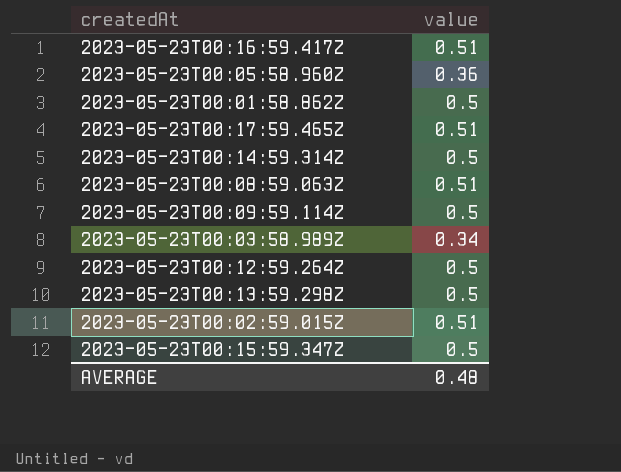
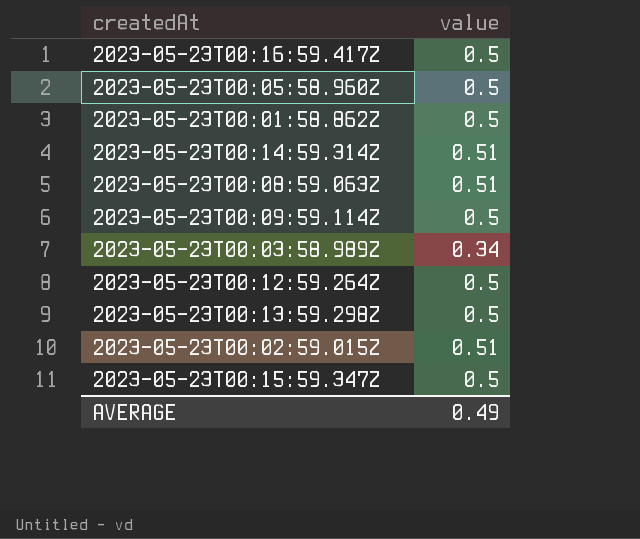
row 2023-05-23T00:17:59.465Z: 0.51 -> none
2023-05-23T00:16:59.417Z | value: 0.51 -> 0.5
2023-05-23T00:05:58.960Z | value: 0.36 -> 0.5
2023-05-23T00:14:59.314Z | value: 0.5 -> 0.51
AVERAGE | value: 0.48 -> 0.49

